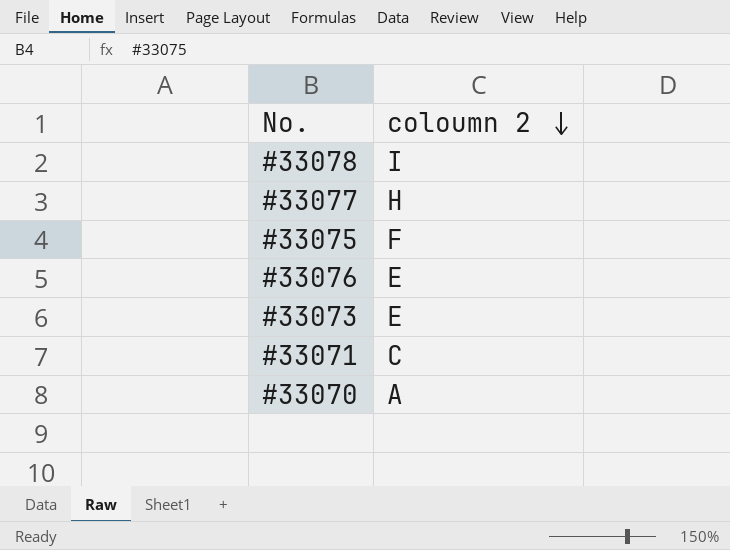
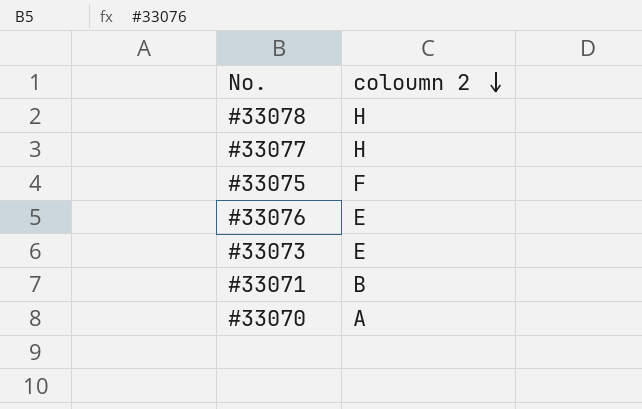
#33078 | coloumn 2: I -> H
#33071 | coloumn 2: C -> B

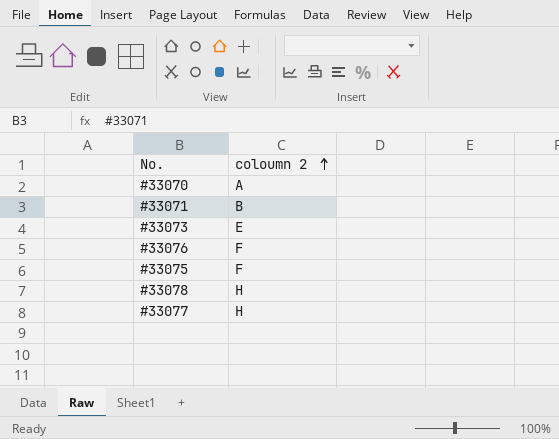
row order: coloumn 2 descending -> coloumn 2 ascending
#33076 | coloumn 2: E -> F

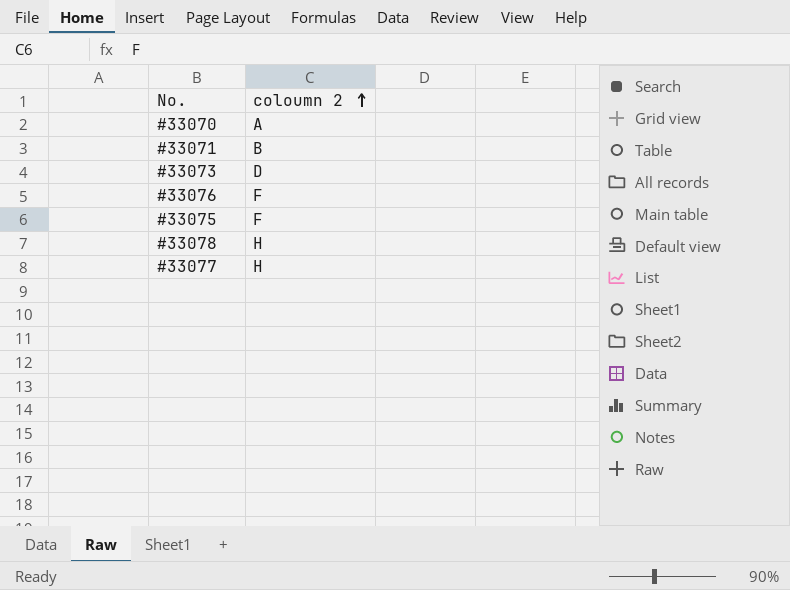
#33073 | coloumn 2: E -> D

